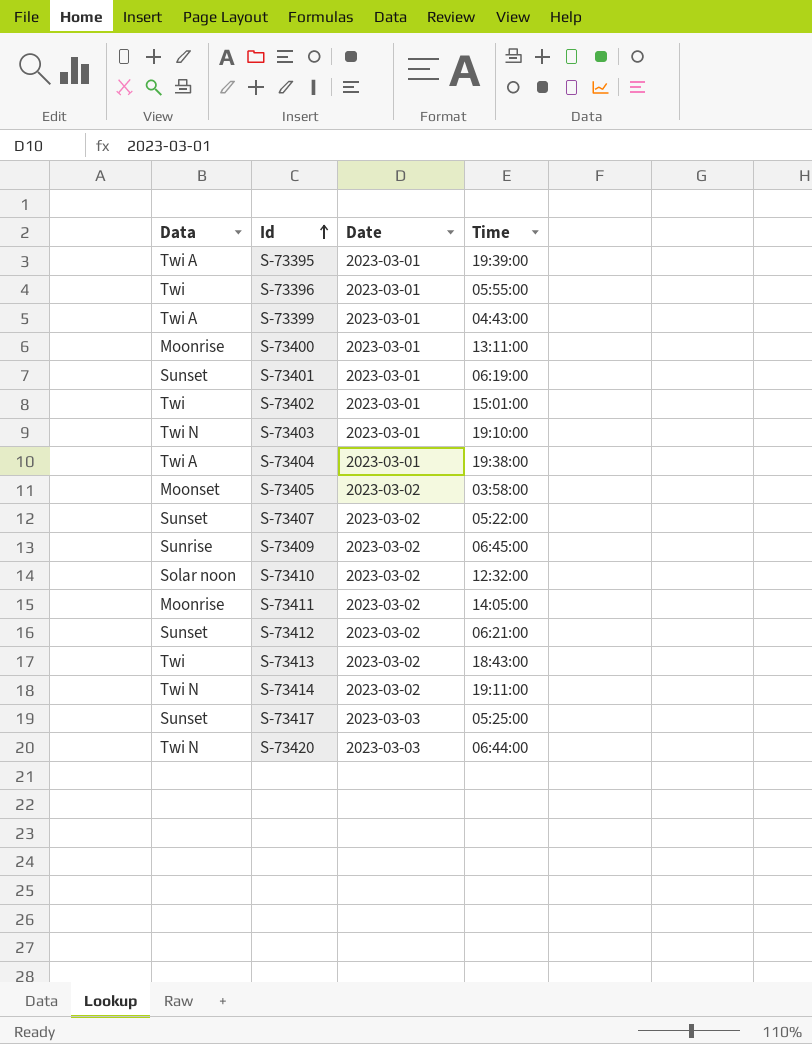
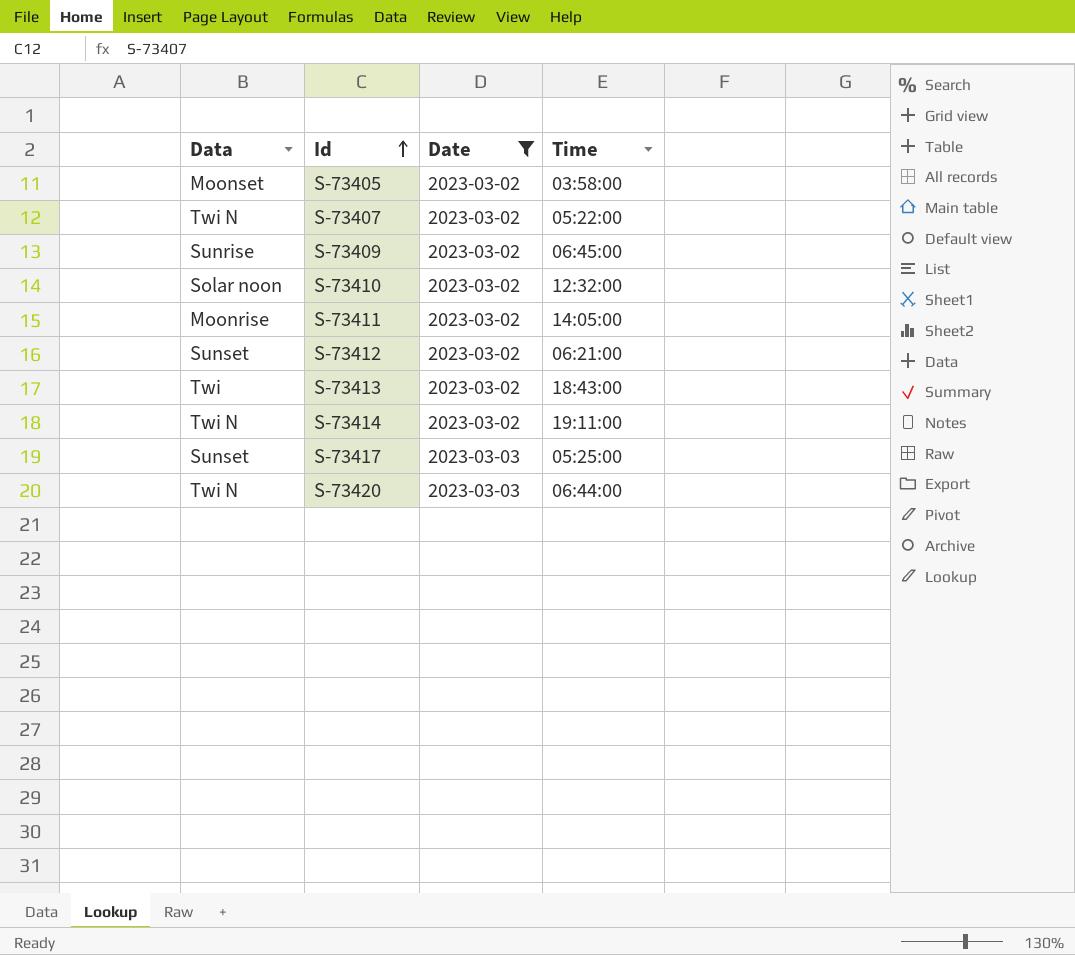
filter: none -> Date != 2023-03-01
S-73407 | Data: Sunset -> Twi N

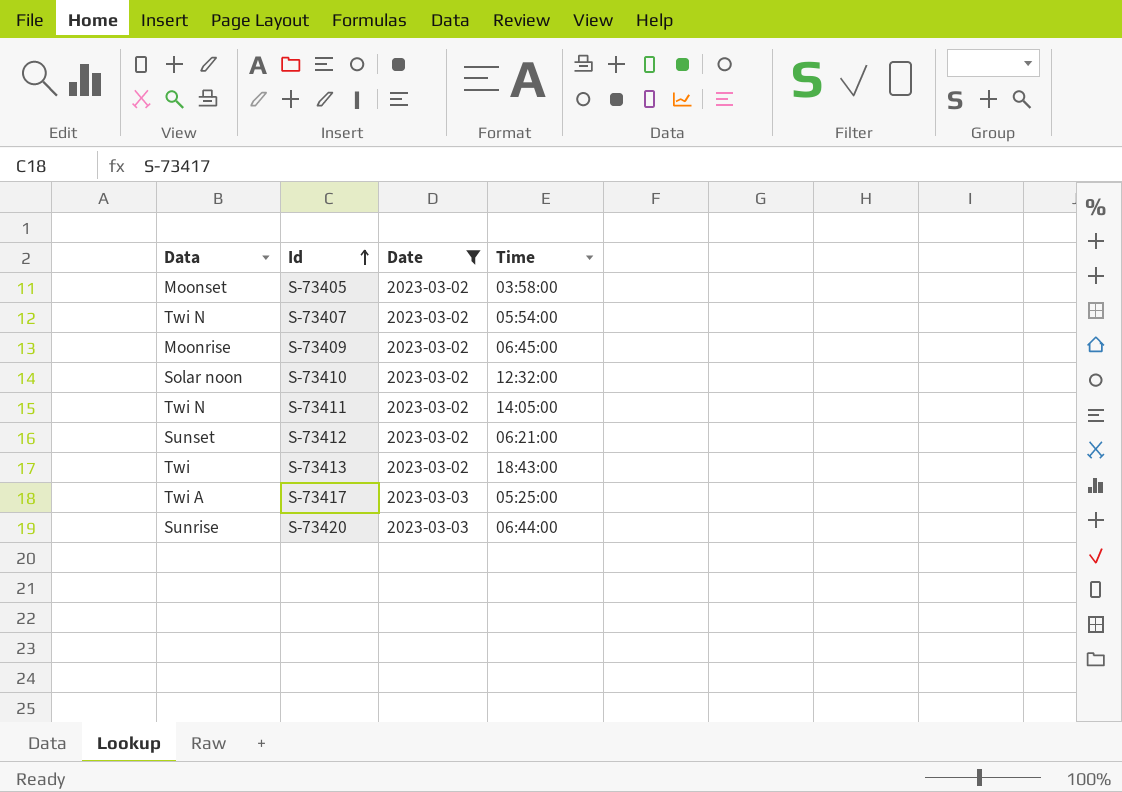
row S-73414: Twi N | 2023-03-02 | 19:11:00 -> none
S-73407 | Time: 05:22:00 -> 05:54:00
S-73409 | Data: Sunrise -> Moonrise
S-73411 | Data: Moonrise -> Twi N
S-73417 | Data: Sunset -> Twi A
S-73420 | Data: Twi N -> Sunrise

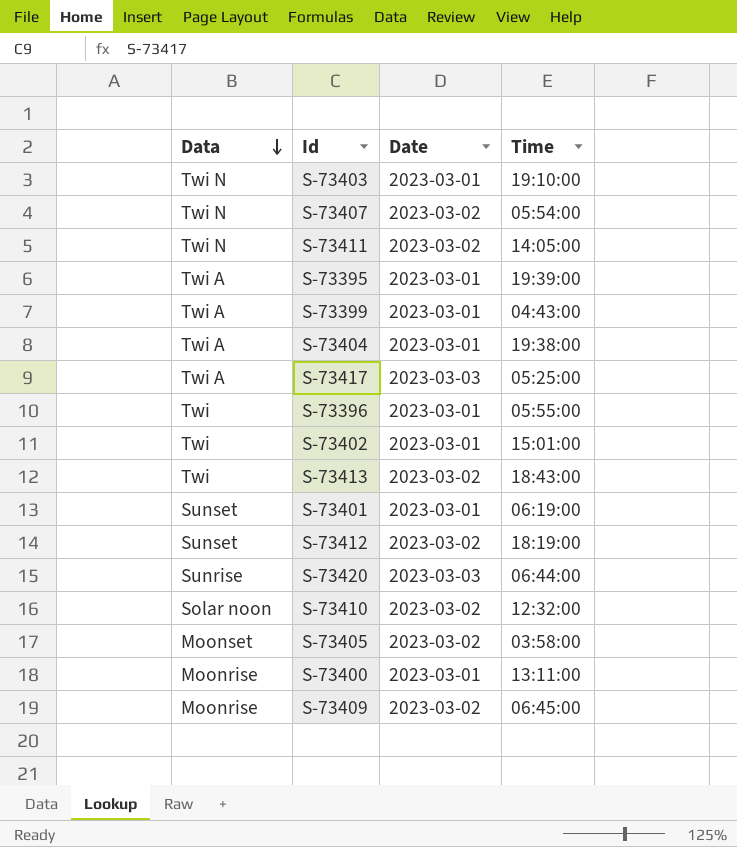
filter: Date != 2023-03-01 -> none
row order: Id ascending -> Data descending
S-73412 | Time: 06:21:00 -> 18:19:00

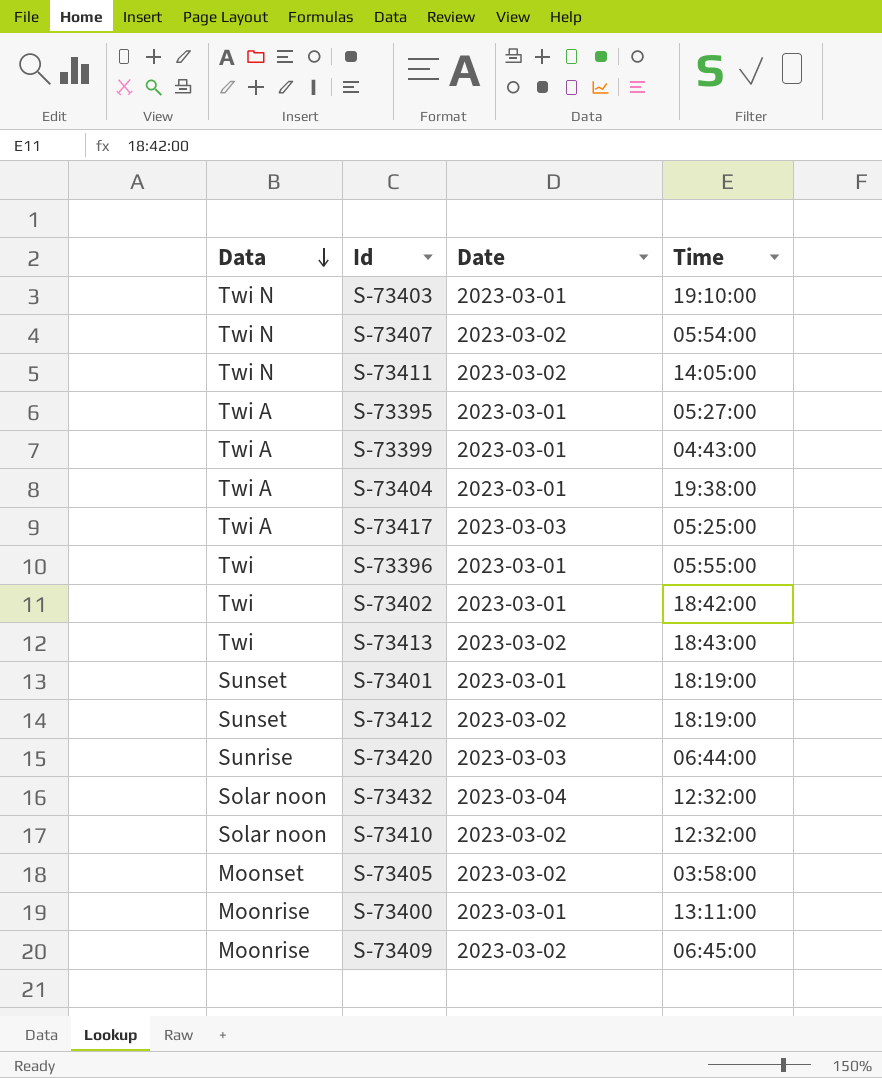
S-73395 | Time: 19:39:00 -> 05:27:00
S-73402 | Time: 15:01:00 -> 18:42:00
S-73401 | Time: 06:19:00 -> 18:19:00
row S-73432: none -> Solar noon | 2023-03-04 | 12:32:00

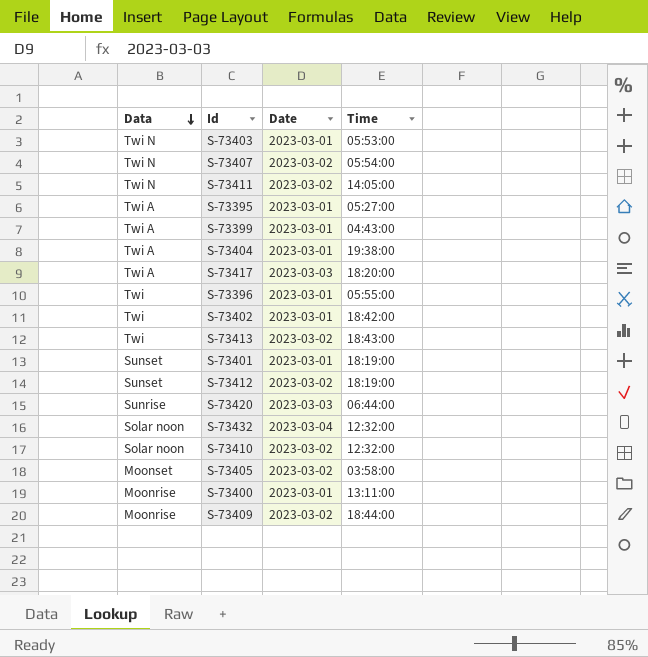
S-73403 | Time: 19:10:00 -> 05:53:00
S-73417 | Time: 05:25:00 -> 18:20:00
S-73409 | Time: 06:45:00 -> 18:44:00

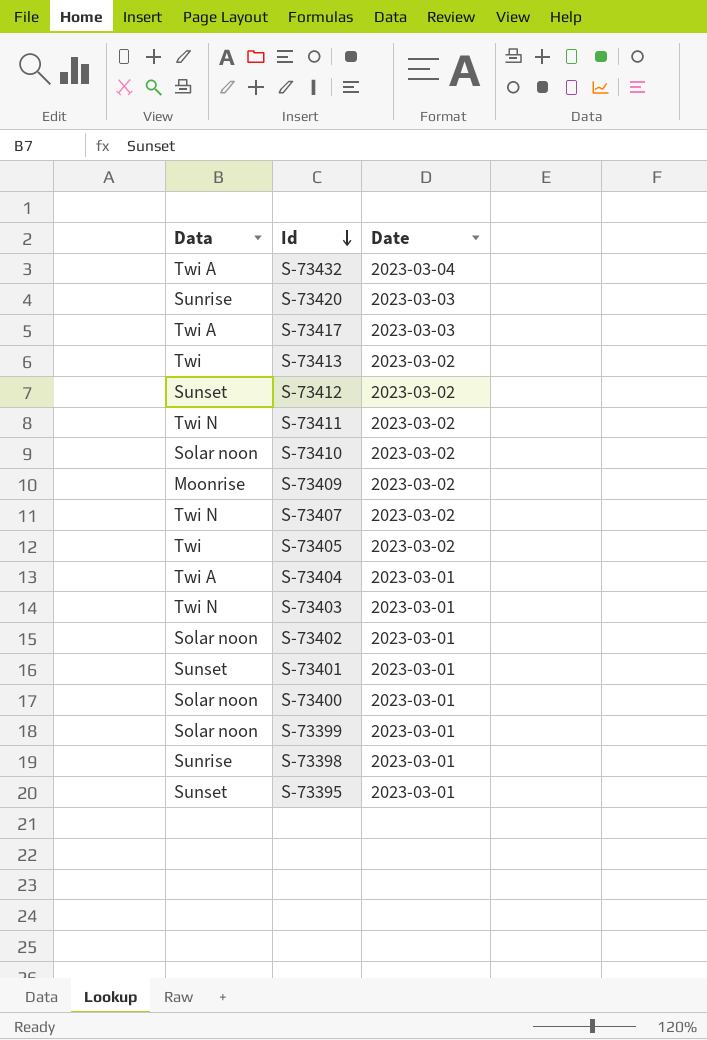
row order: Data descending -> Id descending
column Time | position: 4 -> none
row S-73396: Twi | 2023-03-01 | 05:55:00 -> none
S-73432 | Data: Solar noon -> Twi A
S-73405 | Data: Moonset -> Twi
S-73402 | Data: Twi -> Solar noon
S-73400 | Data: Moonrise -> Solar noon
S-73399 | Data: Twi A -> Solar noon
row S-73398: none -> Sunrise | 2023-03-01
S-73395 | Data: Twi A -> Sunset

